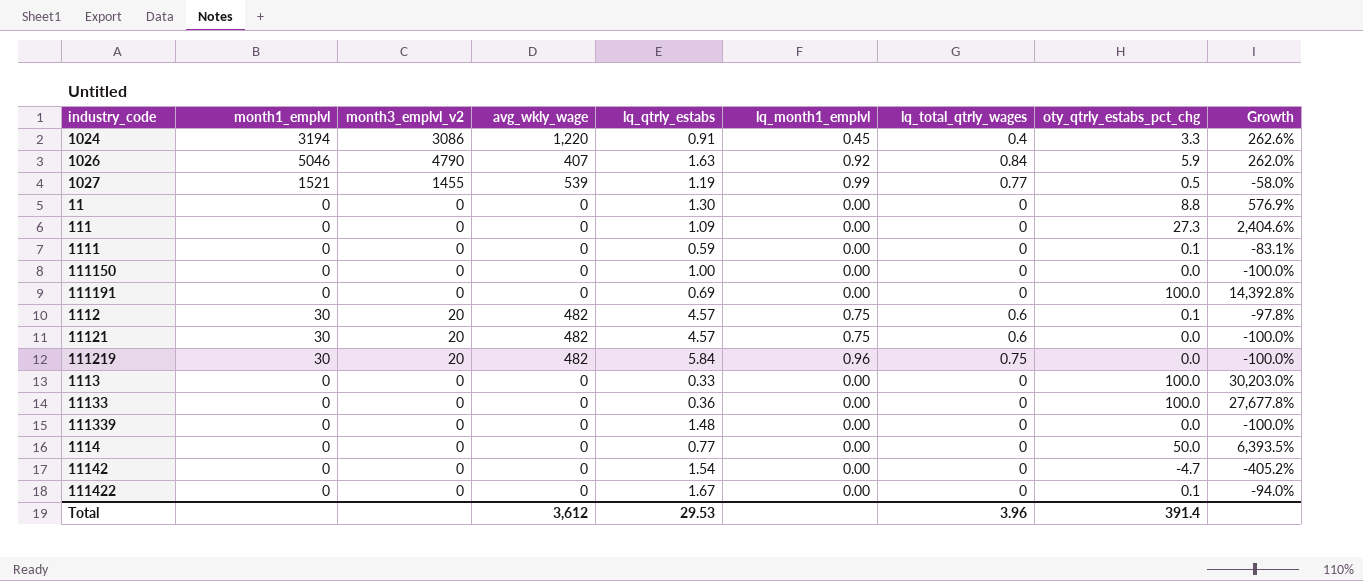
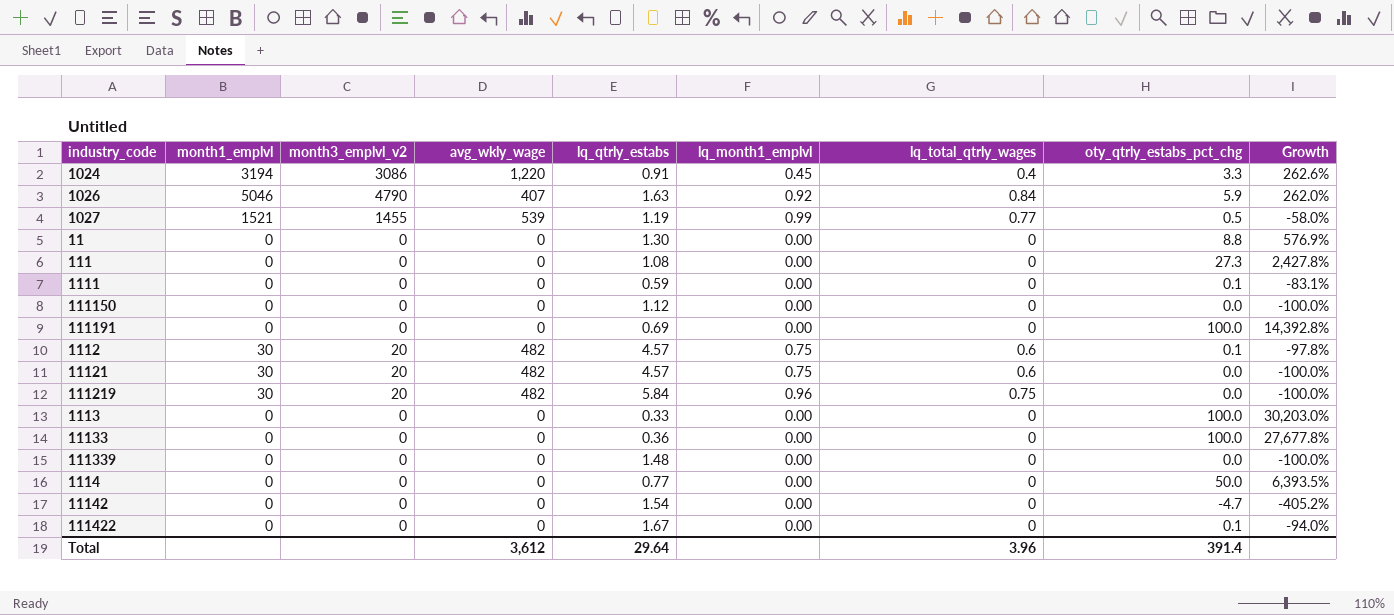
111 | lq_qtrly_estabs: 1.09 -> 1.08
111 | Growth: 2,404.6% -> 2,427.8%
111150 | lq_qtrly_estabs: 1.00 -> 1.12
Total | lq_qtrly_estabs: 29.53 -> 29.64

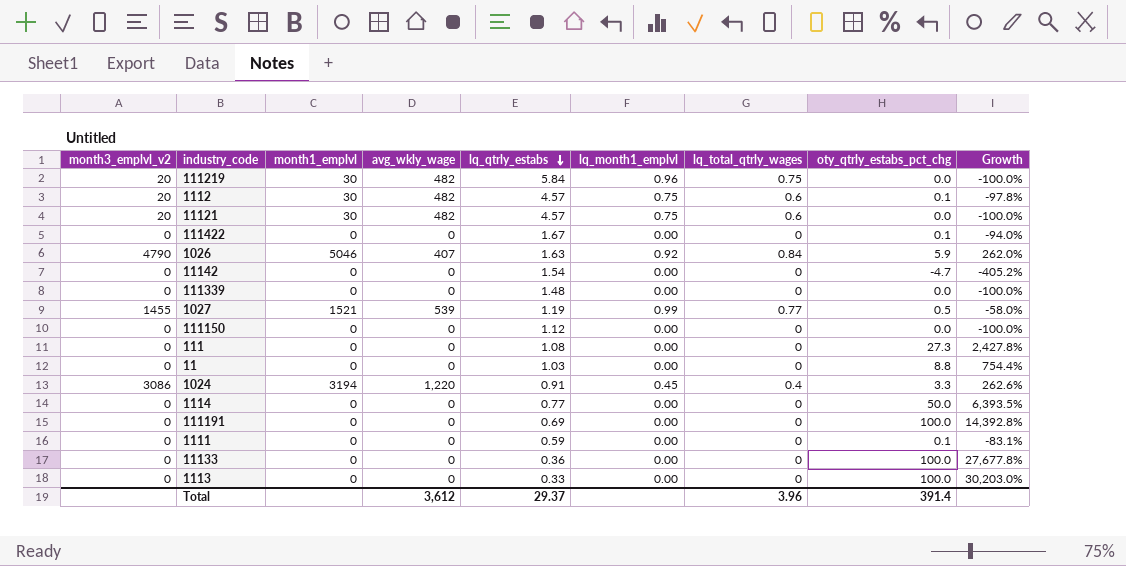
row order: none -> lq_qtrly_estabs descending
column month3_emplvl_v2 | position: 3 -> 1
11 | lq_qtrly_estabs: 1.30 -> 1.03
11 | Growth: 576.9% -> 754.4%
Total | lq_qtrly_estabs: 29.64 -> 29.37

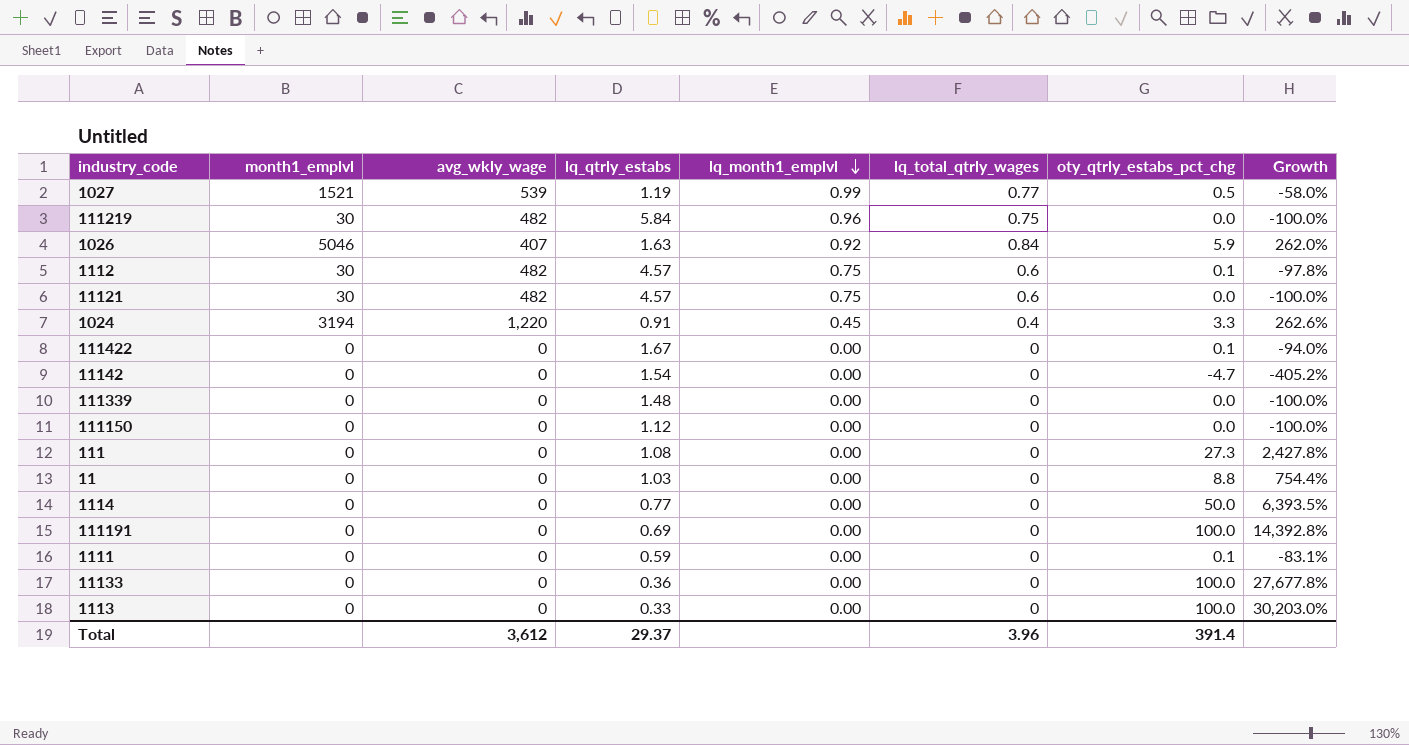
row order: lq_qtrly_estabs descending -> lq_month1_emplvl descending
column month3_emplvl_v2 | position: 1 -> none

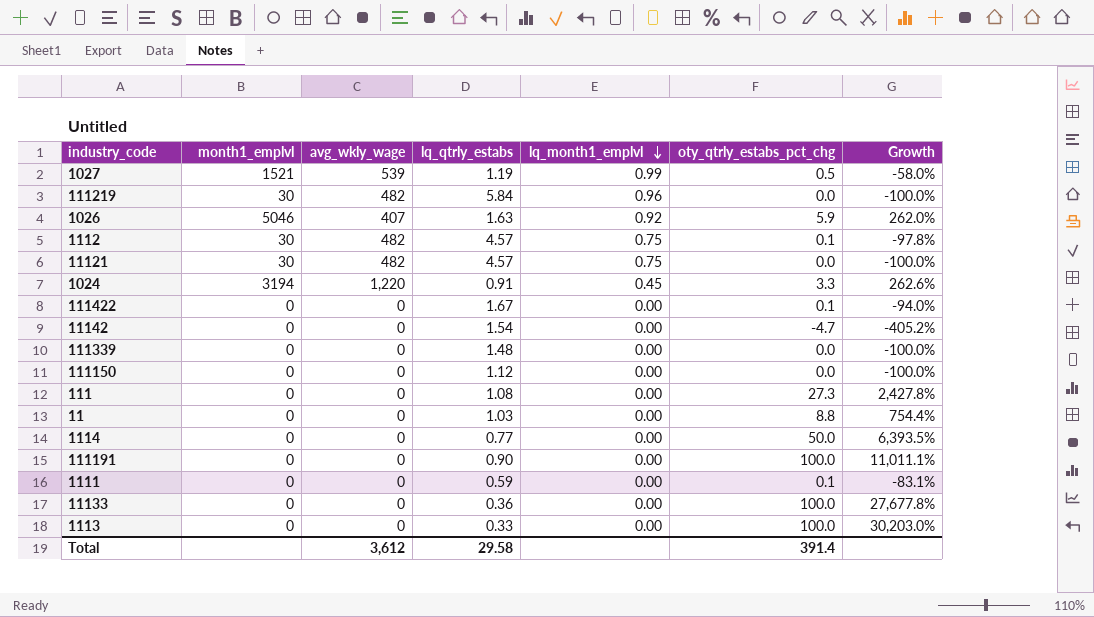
column lq_total_qtrly_wages | position: 6 -> none
111191 | lq_qtrly_estabs: 0.69 -> 0.90
111191 | Growth: 14,392.8% -> 11,011.1%
Total | lq_qtrly_estabs: 29.37 -> 29.58

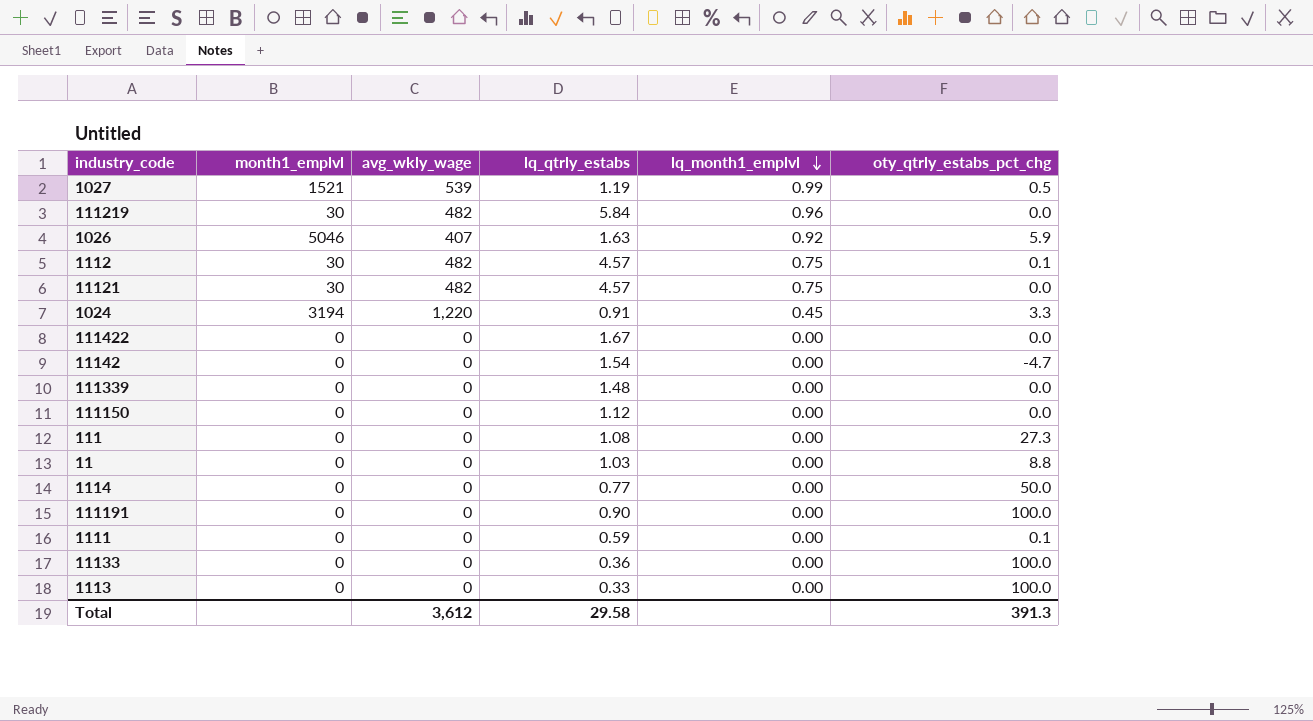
column Growth | formula: ([oty_qtrly_estabs_pct_chg] - [lq_qtrly_estabs]) / [lq_qtrly_estabs] -> none
111422 | oty_qtrly_estabs_pct_chg: 0.1 -> 0.0
Total | oty_qtrly_estabs_pct_chg: 391.4 -> 391.3

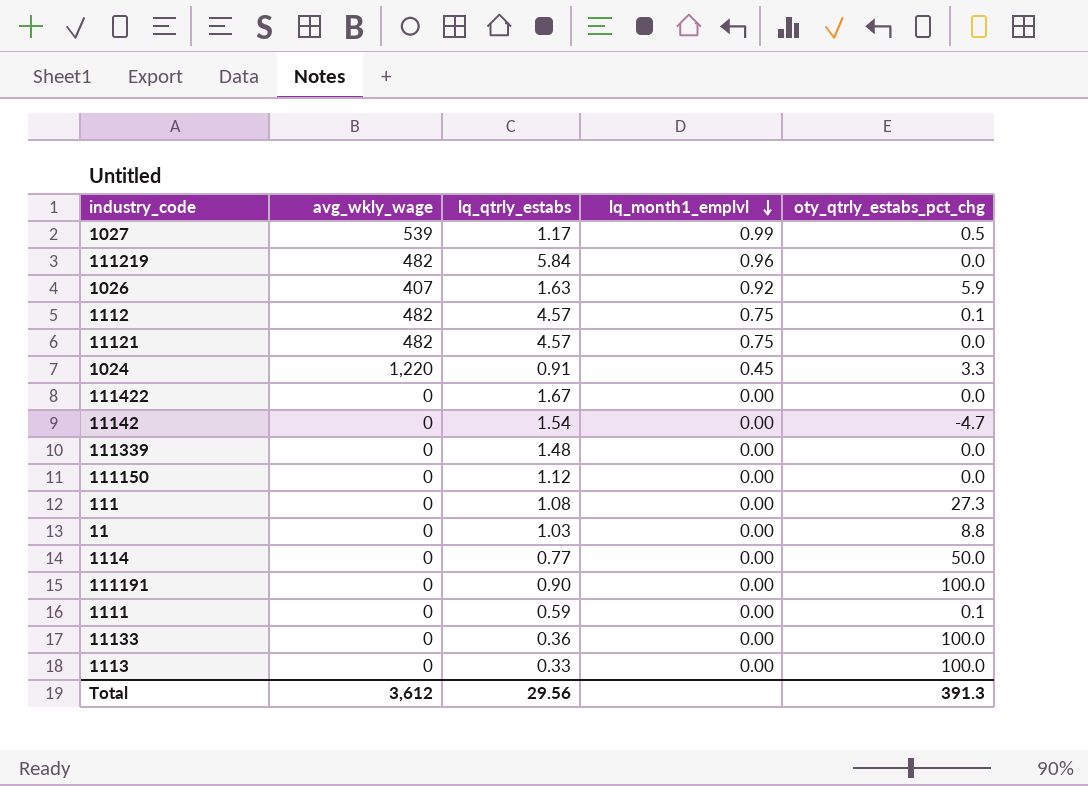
column month1_emplvl | position: 2 -> none
1027 | lq_qtrly_estabs: 1.19 -> 1.17
Total | lq_qtrly_estabs: 29.58 -> 29.56

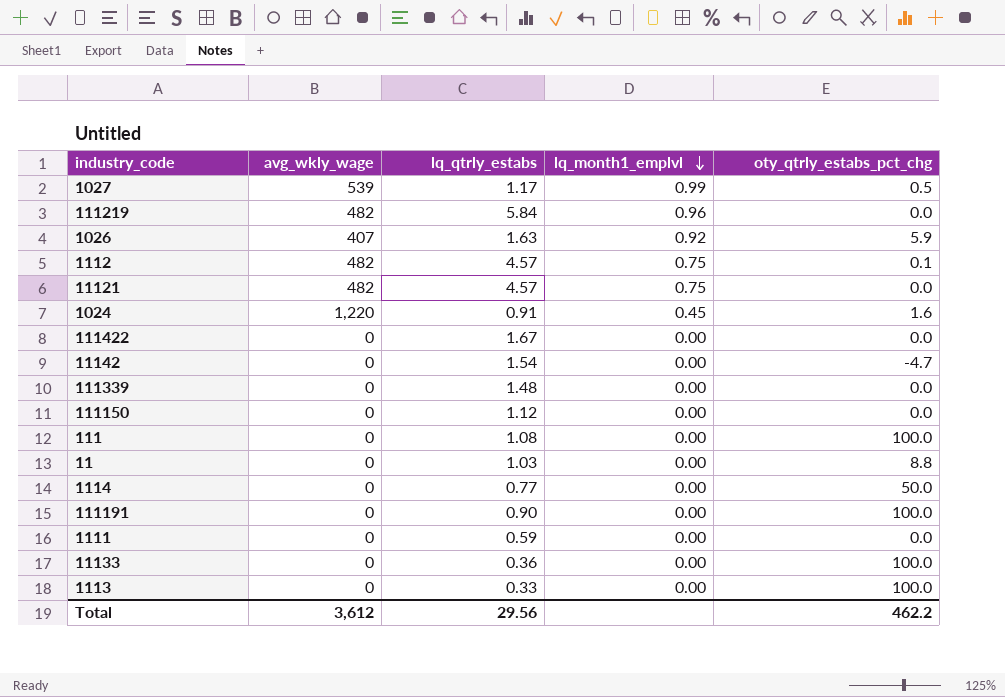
1024 | oty_qtrly_estabs_pct_chg: 3.3 -> 1.6
111 | oty_qtrly_estabs_pct_chg: 27.3 -> 100.0
1111 | oty_qtrly_estabs_pct_chg: 0.1 -> 0.0
Total | oty_qtrly_estabs_pct_chg: 391.3 -> 462.2

